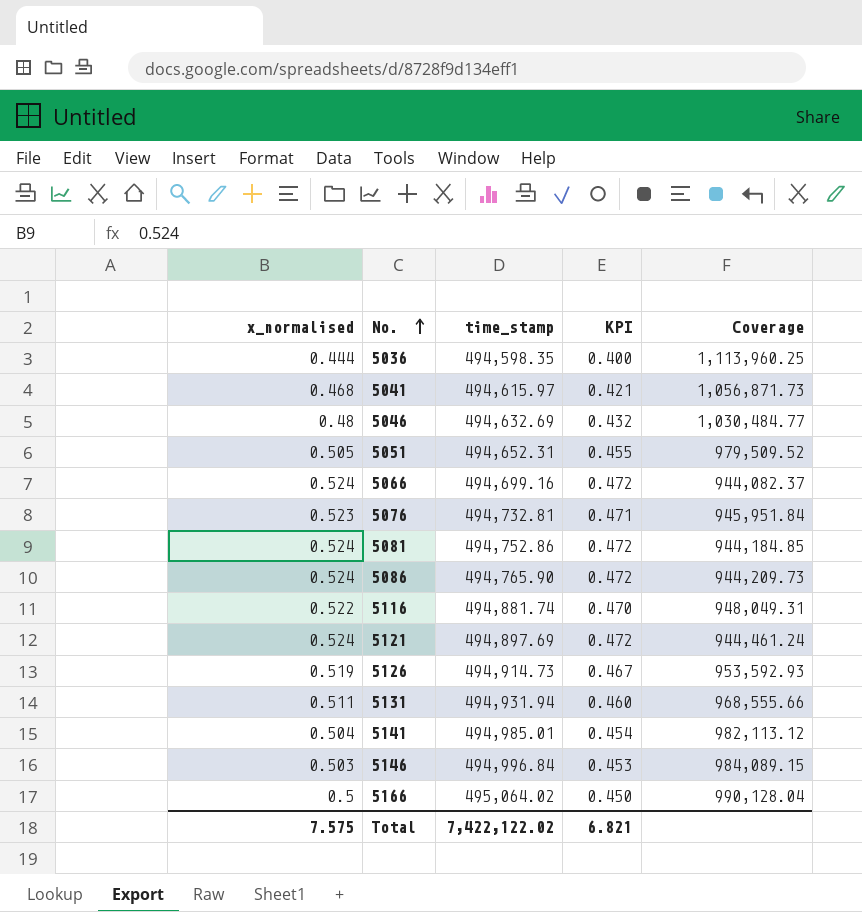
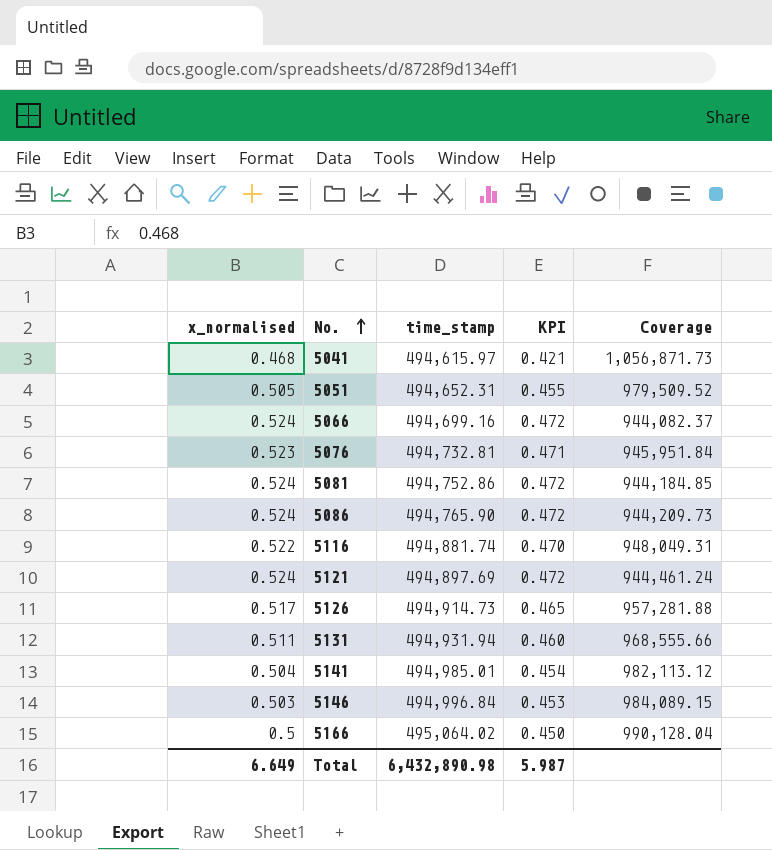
row 5036: 0.444 | 494,598.35 | 0.400 | 1,113,960.25 -> none
row 5046: 0.48 | 494,632.69 | 0.432 | 1,030,484.77 -> none
5126 | x_normalised: 0.519 -> 0.517
5126 | KPI: 0.467 -> 0.465
5126 | Coverage: 953,592.93 -> 957,281.88
Total | x_normalised: 7.575 -> 6.649
Total | time_stamp: 7,422,122.02 -> 6,432,890.98
Total | KPI: 6.821 -> 5.987

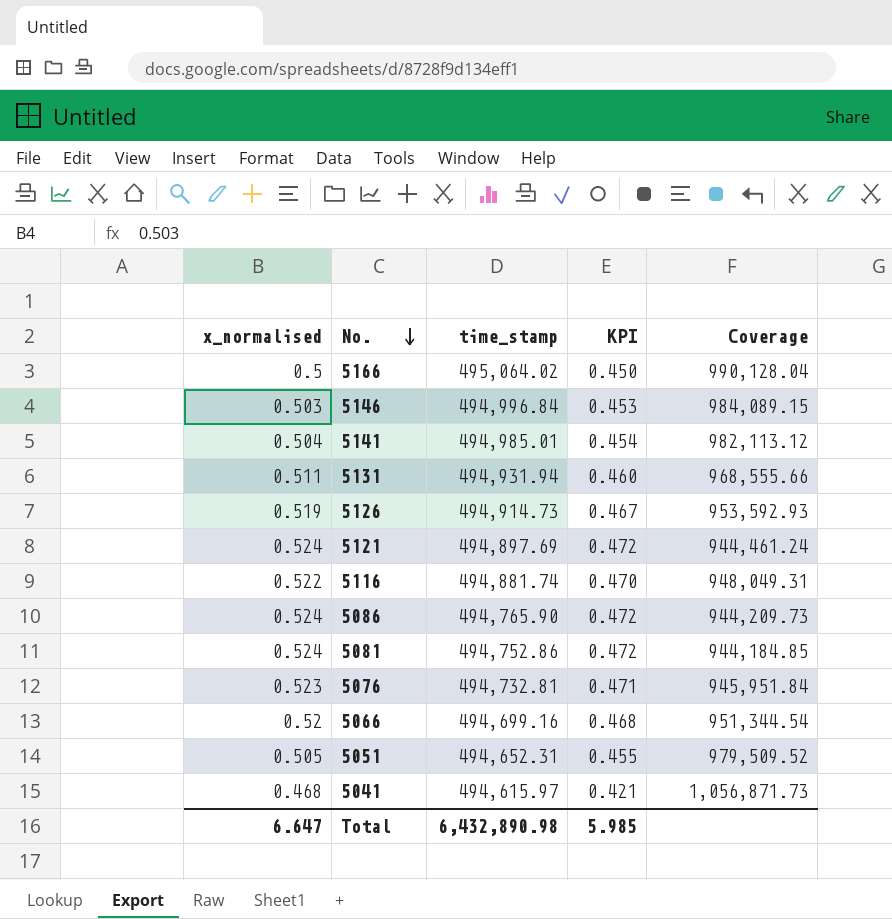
row order: No. ascending -> No. descending
5126 | x_normalised: 0.517 -> 0.519
5126 | KPI: 0.465 -> 0.467
5126 | Coverage: 957,281.88 -> 953,592.93
5066 | x_normalised: 0.524 -> 0.52
5066 | KPI: 0.472 -> 0.468
5066 | Coverage: 944,082.37 -> 951,344.54
Total | x_normalised: 6.649 -> 6.647
Total | KPI: 5.987 -> 5.985

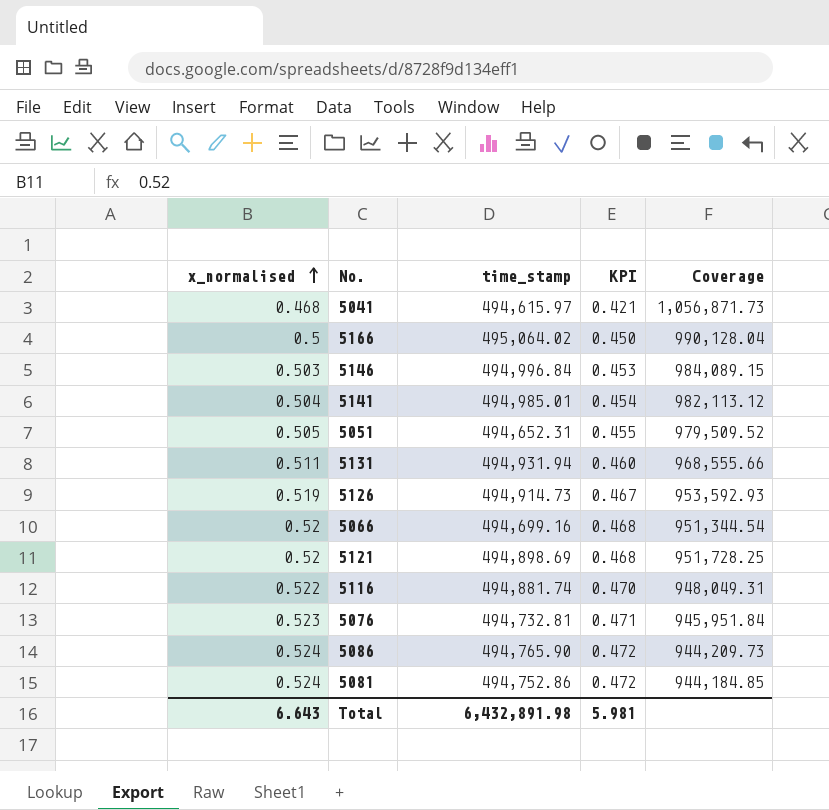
row order: No. descending -> x_normalised ascending
5121 | x_normalised: 0.524 -> 0.52
5121 | time_stamp: 494,897.69 -> 494,898.69
5121 | KPI: 0.472 -> 0.468
5121 | Coverage: 944,461.24 -> 951,728.25
Total | x_normalised: 6.647 -> 6.643
Total | time_stamp: 6,432,890.98 -> 6,432,891.98
Total | KPI: 5.985 -> 5.981

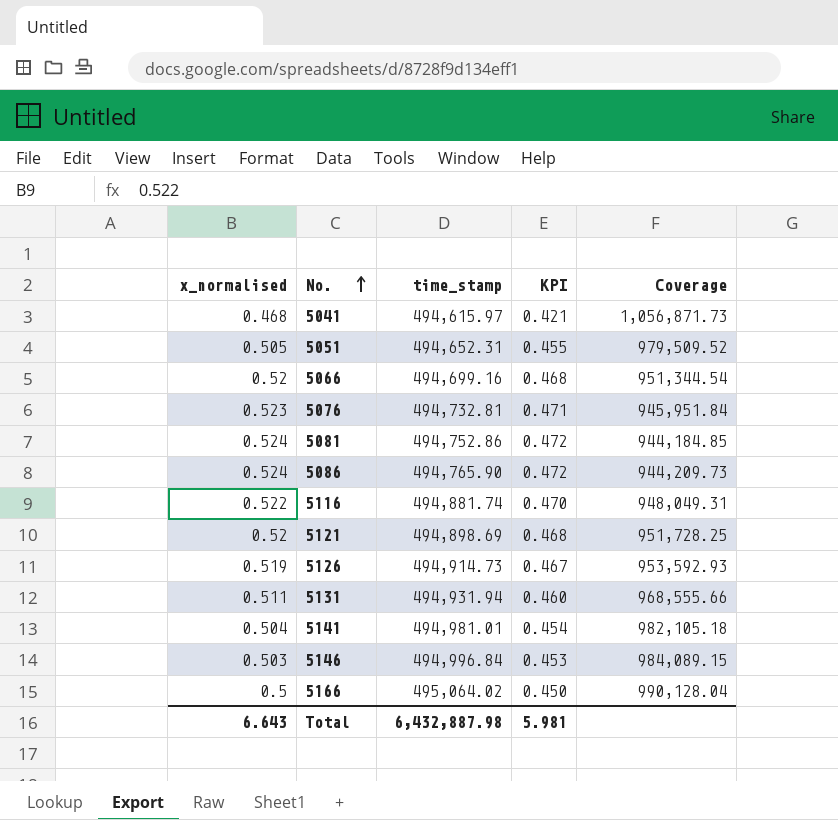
row order: x_normalised ascending -> No. ascending
5141 | time_stamp: 494,985.01 -> 494,981.01
5141 | Coverage: 982,113.12 -> 982,105.18
Total | time_stamp: 6,432,891.98 -> 6,432,887.98

